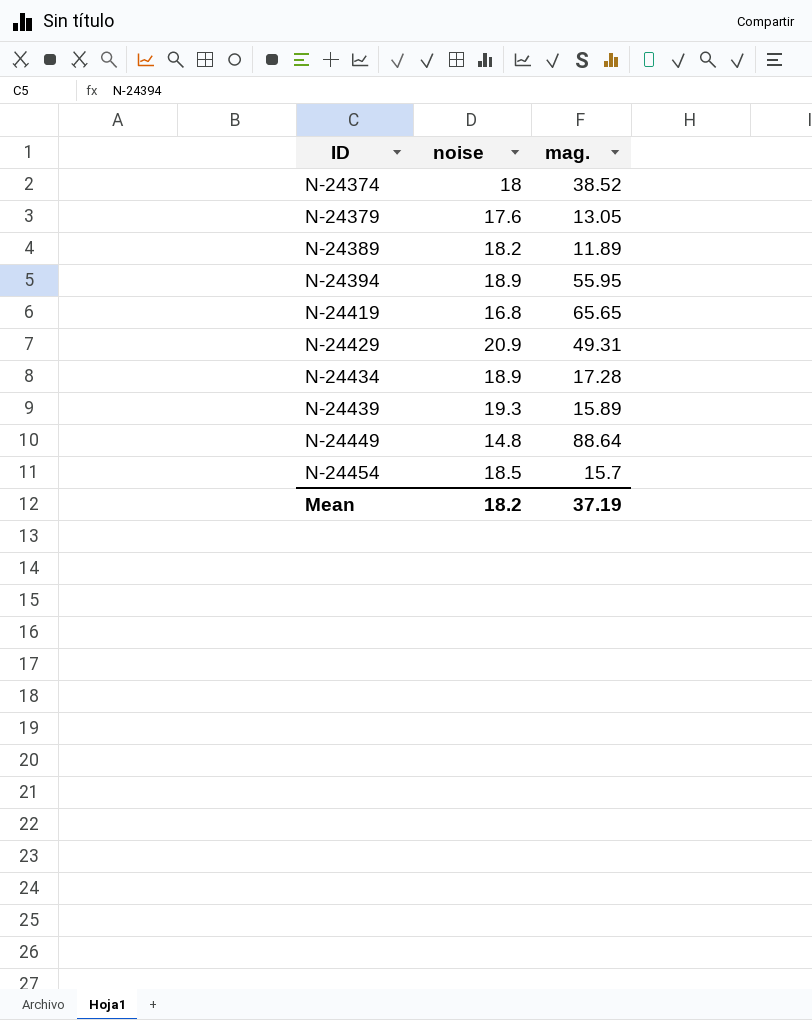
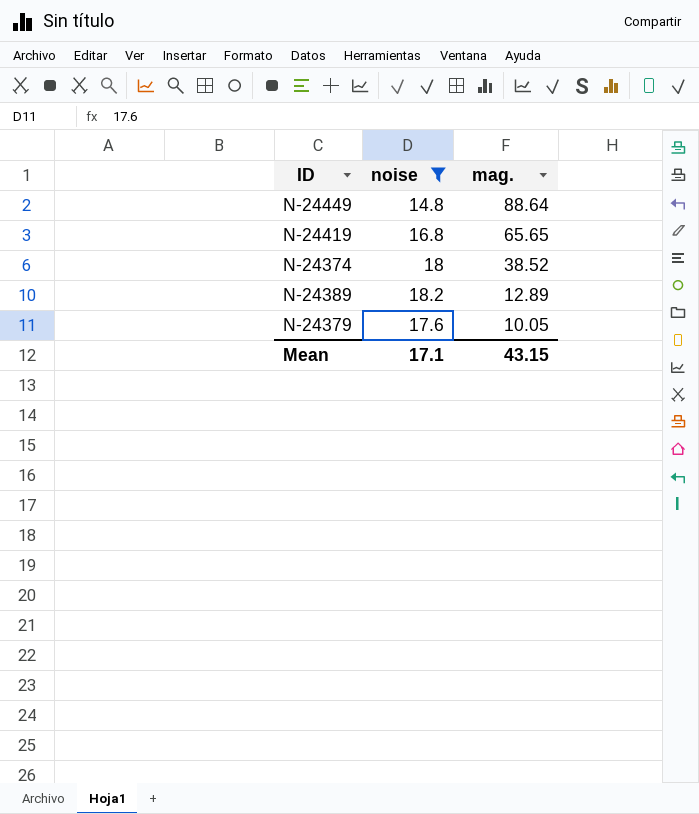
filter: none -> noise <= 18.2
row order: ID ascending -> mag. descending
N-24389 | mag.: 11.89 -> 12.89
N-24379 | mag.: 13.05 -> 10.05
Mean | noise: 18.2 -> 17.1
Mean | mag.: 37.19 -> 43.15

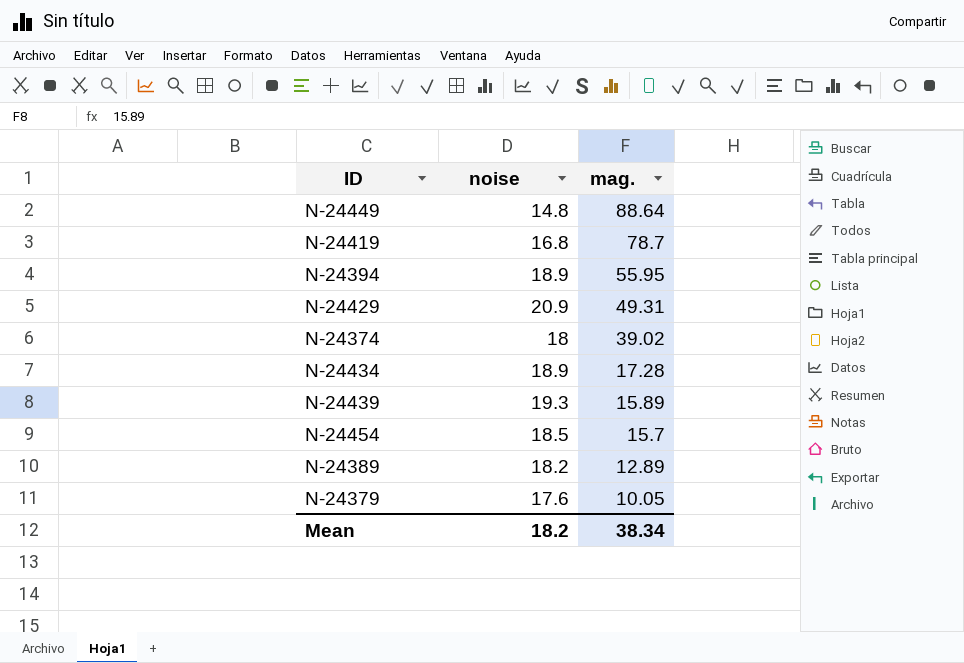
filter: noise <= 18.2 -> none
N-24419 | mag.: 65.65 -> 78.7
N-24374 | mag.: 38.52 -> 39.02
Mean | noise: 17.1 -> 18.2
Mean | mag.: 43.15 -> 38.34

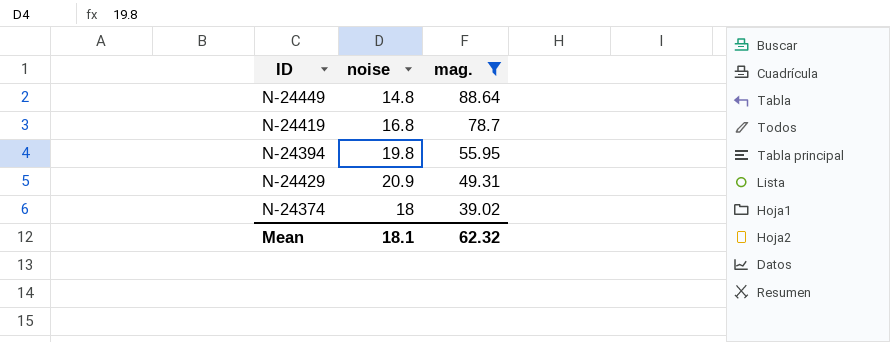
filter: none -> mag. >= 39.02
N-24394 | noise: 18.9 -> 19.8
Mean | noise: 18.2 -> 18.1
Mean | mag.: 38.34 -> 62.32

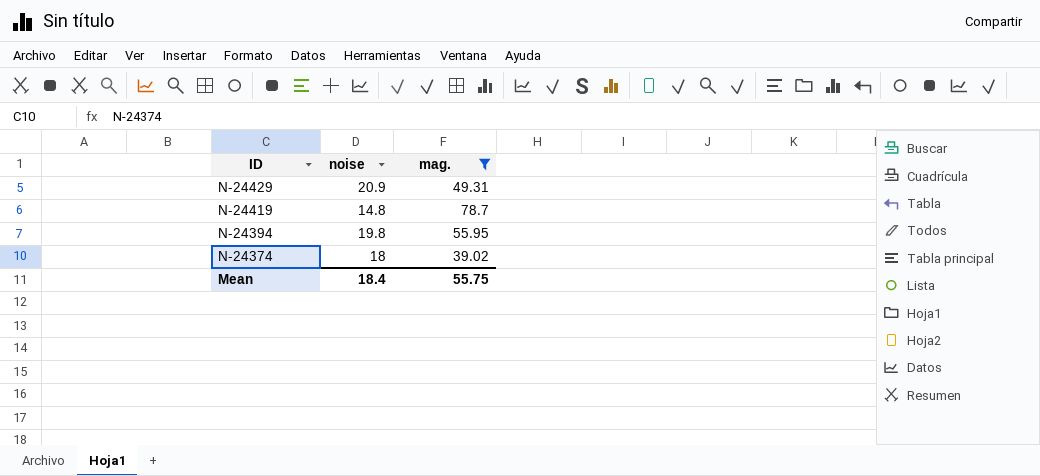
row order: mag. descending -> ID descending
row N-24449: 14.8 | 88.64 -> none
N-24419 | noise: 16.8 -> 14.8
Mean | noise: 18.1 -> 18.4
Mean | mag.: 62.32 -> 55.75

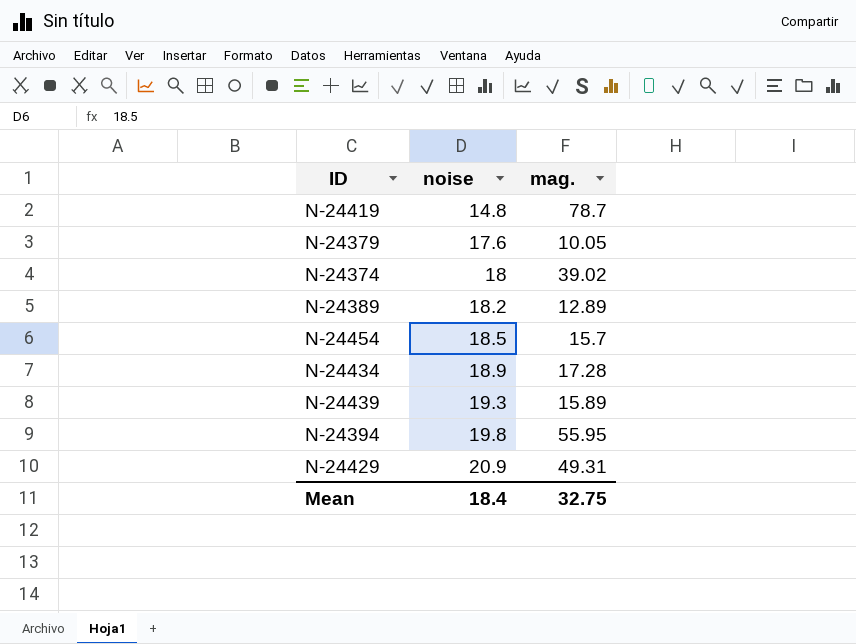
filter: mag. >= 39.02 -> none
row order: ID descending -> noise ascending
Mean | mag.: 55.75 -> 32.75

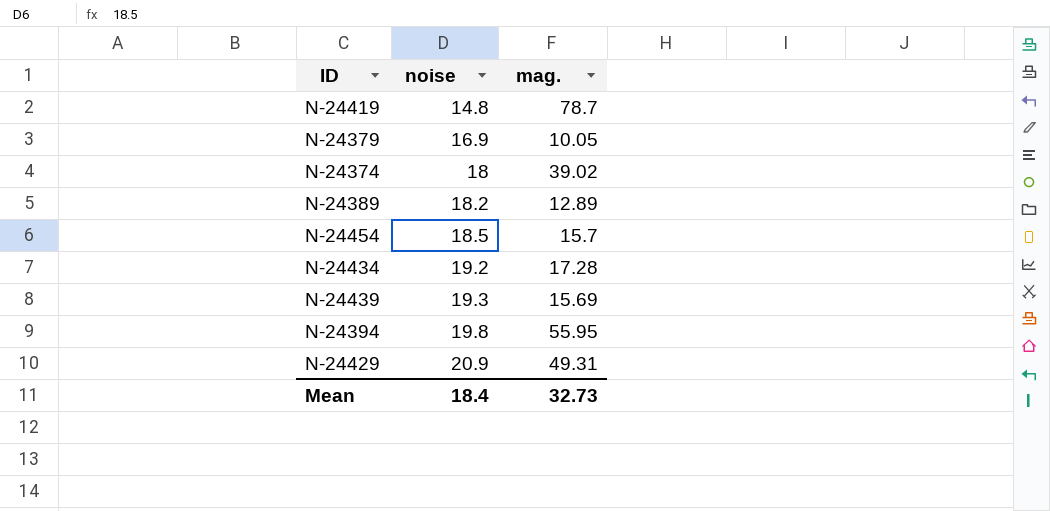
N-24379 | noise: 17.6 -> 16.9
N-24434 | noise: 18.9 -> 19.2
N-24439 | mag.: 15.89 -> 15.69
Mean | mag.: 32.75 -> 32.73

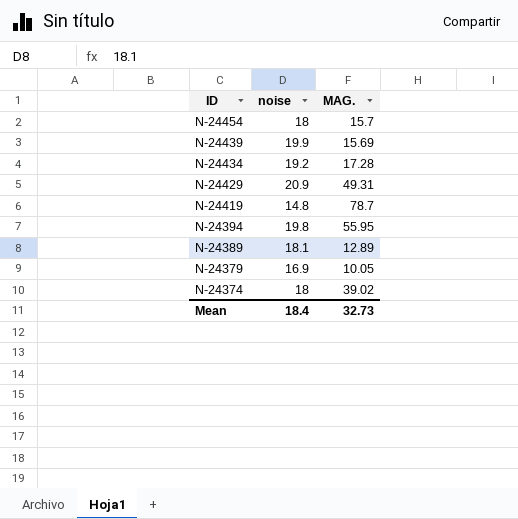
row order: noise ascending -> ID descending
column name: mag. -> MAG.
N-24454 | noise: 18.5 -> 18
N-24439 | noise: 19.3 -> 19.9
N-24389 | noise: 18.2 -> 18.1

